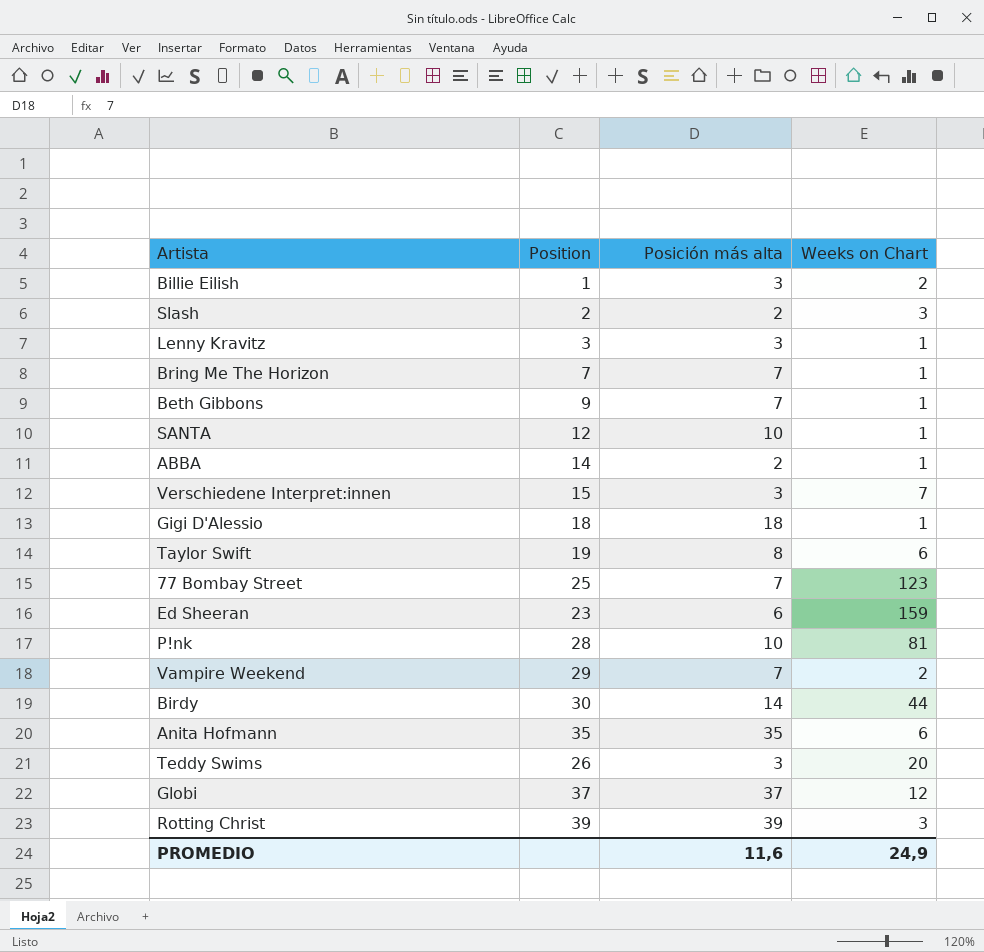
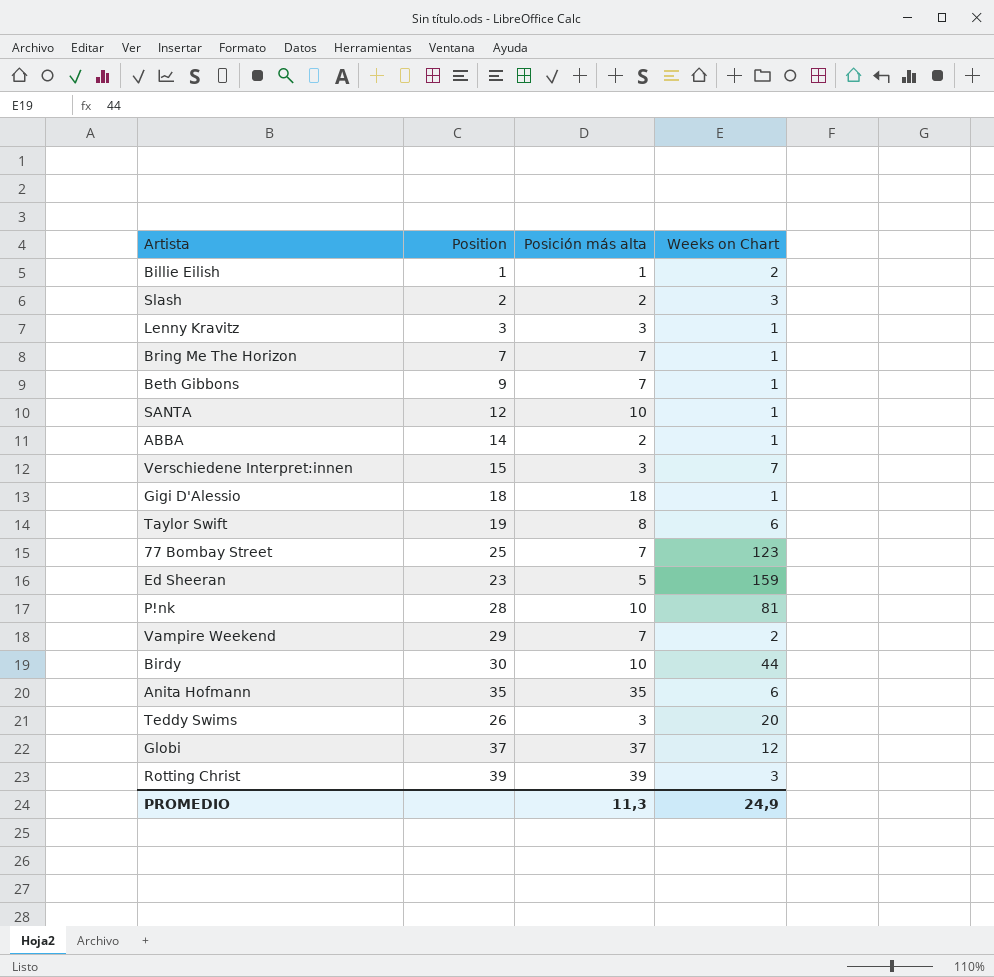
Billie Eilish | Posición más alta: 3 -> 1
Ed Sheeran | Posición más alta: 6 -> 5
Birdy | Posición más alta: 14 -> 10
PROMEDIO | Posición más alta: 11,6 -> 11,3

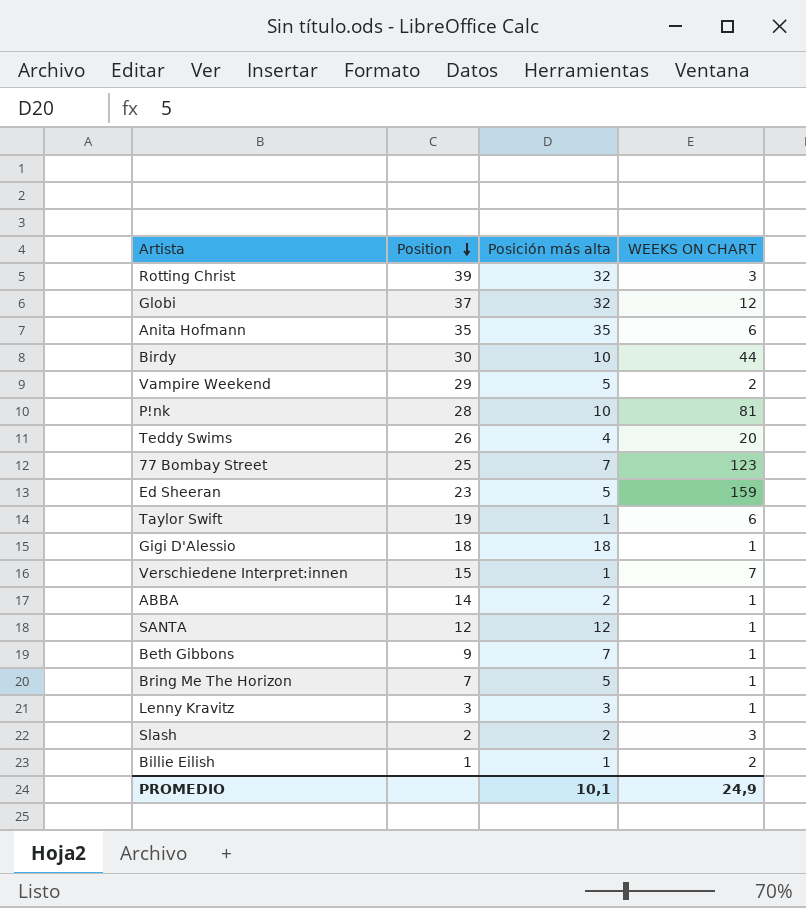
row order: none -> Position descending
column name: Weeks on Chart -> WEEKS ON CHART
Rotting Christ | Posición más alta: 39 -> 32
Globi | Posición más alta: 37 -> 32
Vampire Weekend | Posición más alta: 7 -> 5
Teddy Swims | Posición más alta: 3 -> 4
Taylor Swift | Posición más alta: 8 -> 1
Verschiedene Interpret:innen | Posición más alta: 3 -> 1
SANTA | Posición más alta: 10 -> 12
Bring Me The Horizon | Posición más alta: 7 -> 5
PROMEDIO | Posición más alta: 11,3 -> 10,1

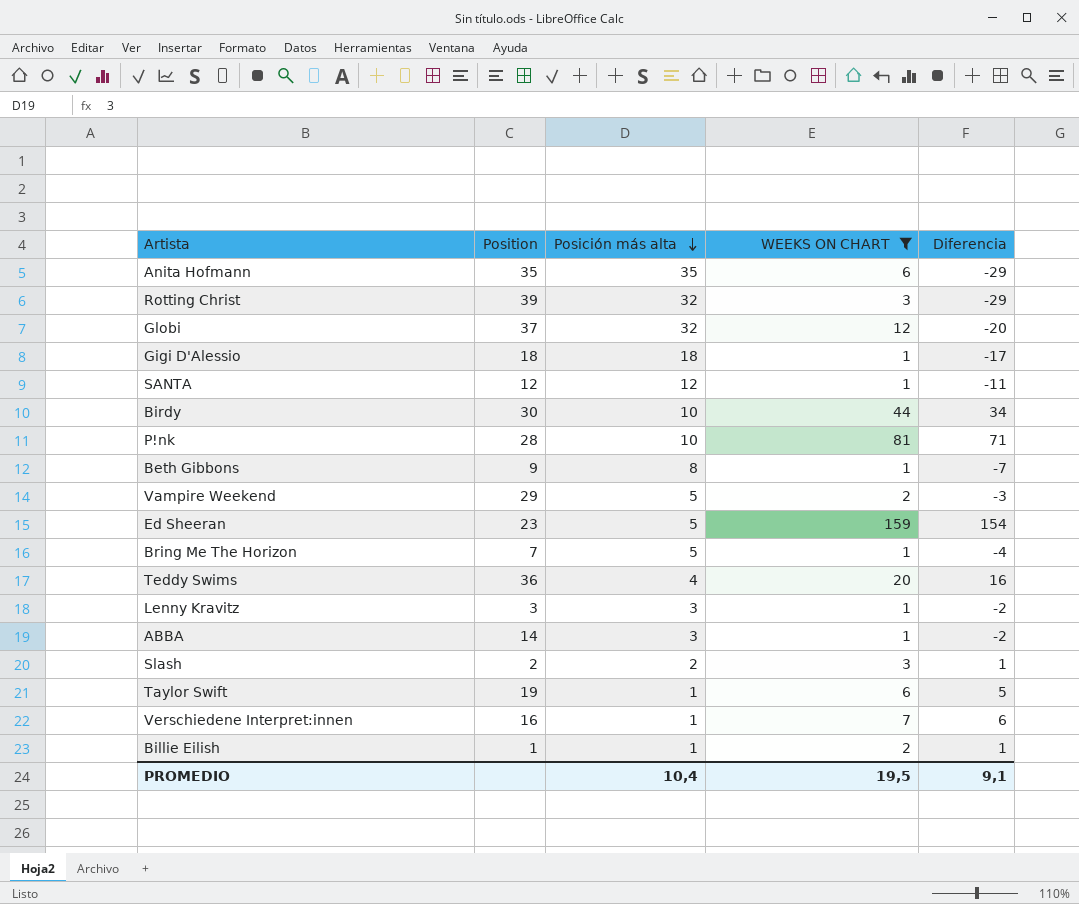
filter: none -> WEEKS ON CHART != 123
row order: Position descending -> Posición más alta descending
column Diferencia | formula: none -> [WEEKS ON CHART] - [Posición más alta]
Beth Gibbons | Posición más alta: 7 -> 8
Teddy Swims | Position: 26 -> 36
ABBA | Posición más alta: 2 -> 3
Verschiedene Interpret:innen | Position: 15 -> 16
PROMEDIO | Posición más alta: 10,1 -> 10,4
PROMEDIO | WEEKS ON CHART: 24,9 -> 19,5

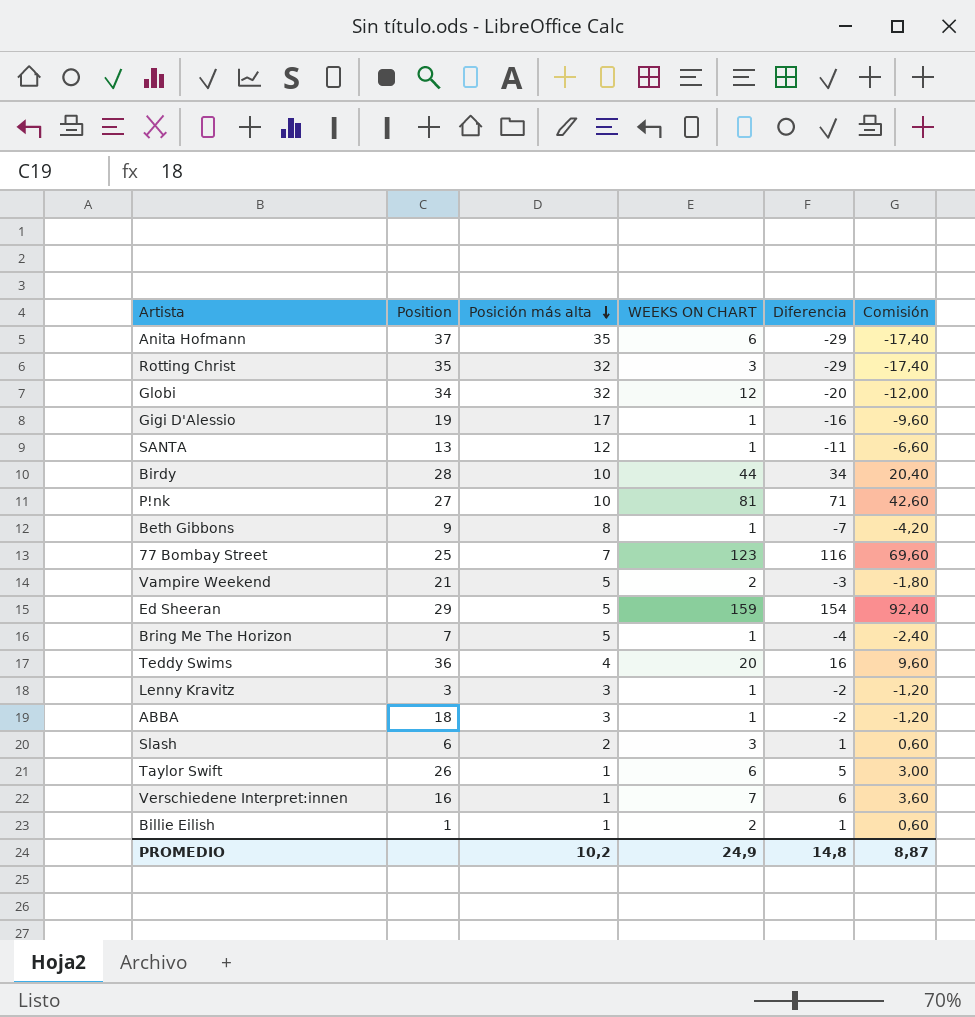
filter: WEEKS ON CHART != 123 -> none
column Comisión | formula: none -> [Diferencia] * 0,6
Anita Hofmann | Position: 35 -> 37
Rotting Christ | Position: 39 -> 35
Globi | Position: 37 -> 34
Gigi D'Alessio | Position: 18 -> 19
Gigi D'Alessio | Posición más alta: 18 -> 17
Gigi D'Alessio | Diferencia: -17 -> -16
SANTA | Position: 12 -> 13
Birdy | Position: 30 -> 28
P!nk | Position: 28 -> 27
Vampire Weekend | Position: 29 -> 21
Ed Sheeran | Position: 23 -> 29
ABBA | Position: 14 -> 18
Slash | Position: 2 -> 6
Taylor Swift | Position: 19 -> 26
PROMEDIO | Posición más alta: 10,4 -> 10,2
PROMEDIO | WEEKS ON CHART: 19,5 -> 24,9
PROMEDIO | Diferencia: 9,1 -> 14,8

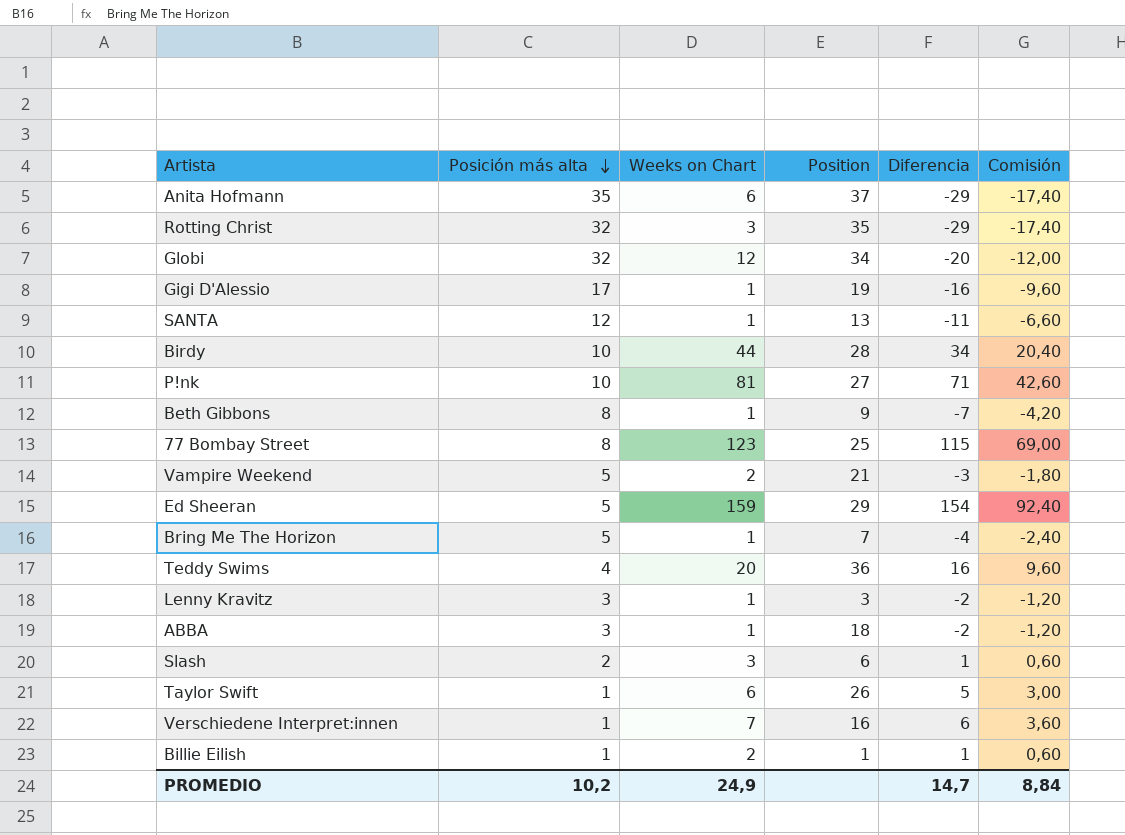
column name: WEEKS ON CHART -> Weeks on Chart
column Position | position: 2 -> 4
77 Bombay Street | Posición más alta: 7 -> 8
77 Bombay Street | Diferencia: 116 -> 115
77 Bombay Street | Comisión: 69,60 -> 69,00
PROMEDIO | Diferencia: 14,8 -> 14,7
PROMEDIO | Comisión: 8,87 -> 8,84

